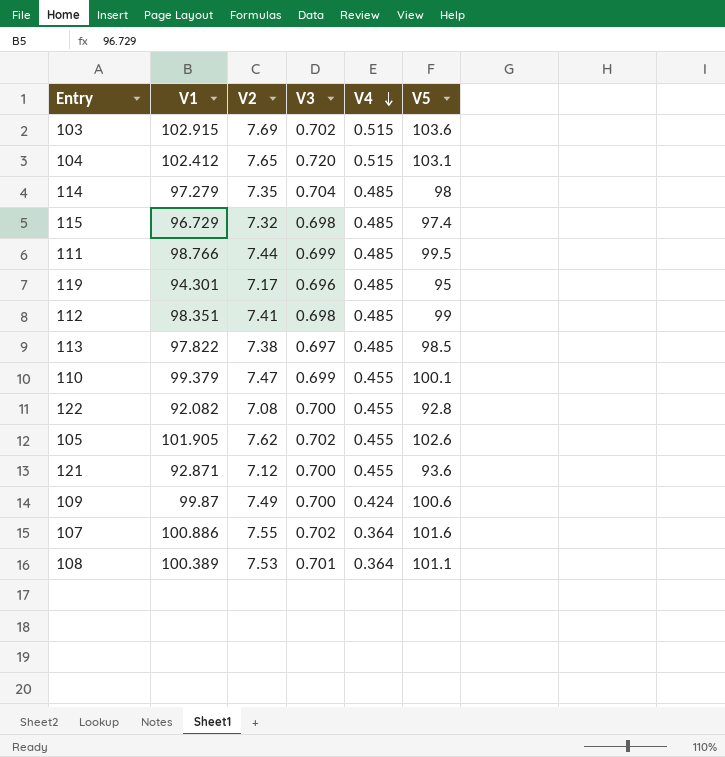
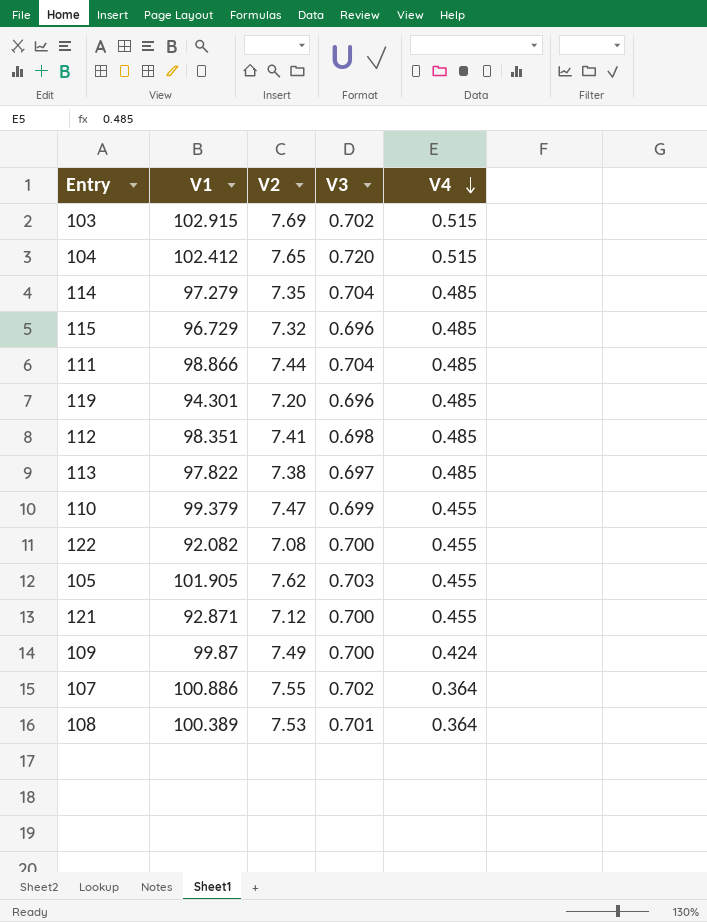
column V5 | formula: [V1] + [V3] -> none
115 | V3: 0.698 -> 0.696
111 | V1: 98.766 -> 98.866
111 | V3: 0.699 -> 0.704
119 | V2: 7.17 -> 7.20
105 | V3: 0.702 -> 0.703

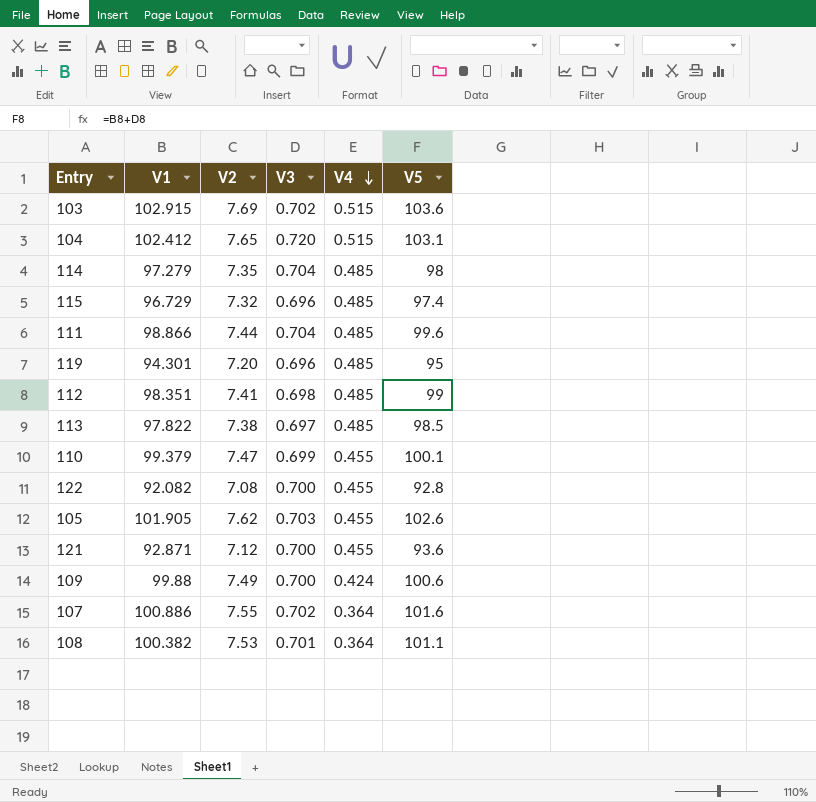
column V5 | formula: none -> [V1] + [V3]
109 | V1: 99.87 -> 99.88
108 | V1: 100.389 -> 100.382

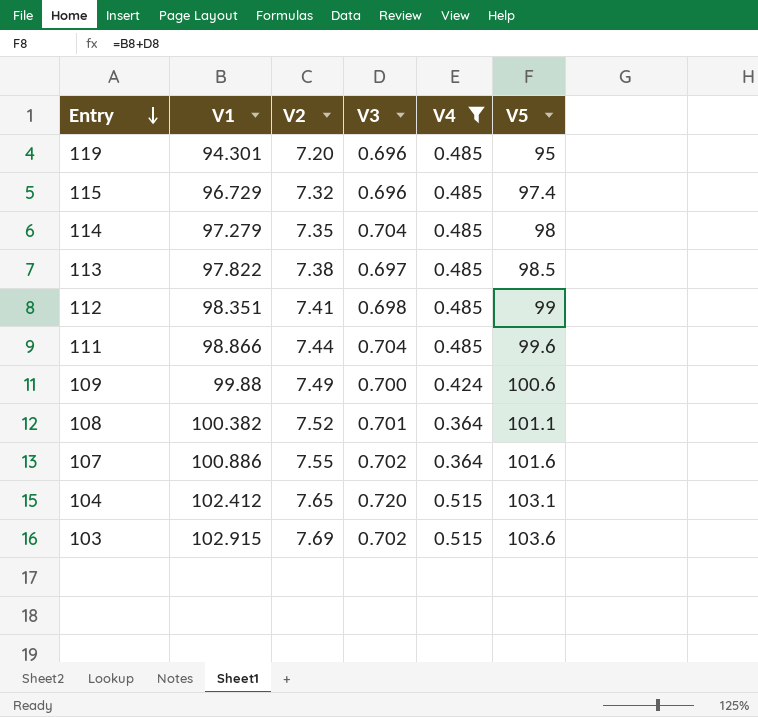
filter: none -> V4 != 0.455
row order: V4 descending -> Entry descending
108 | V2: 7.53 -> 7.52

